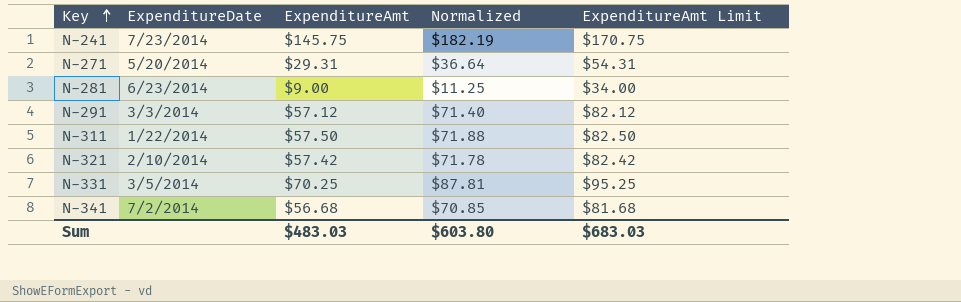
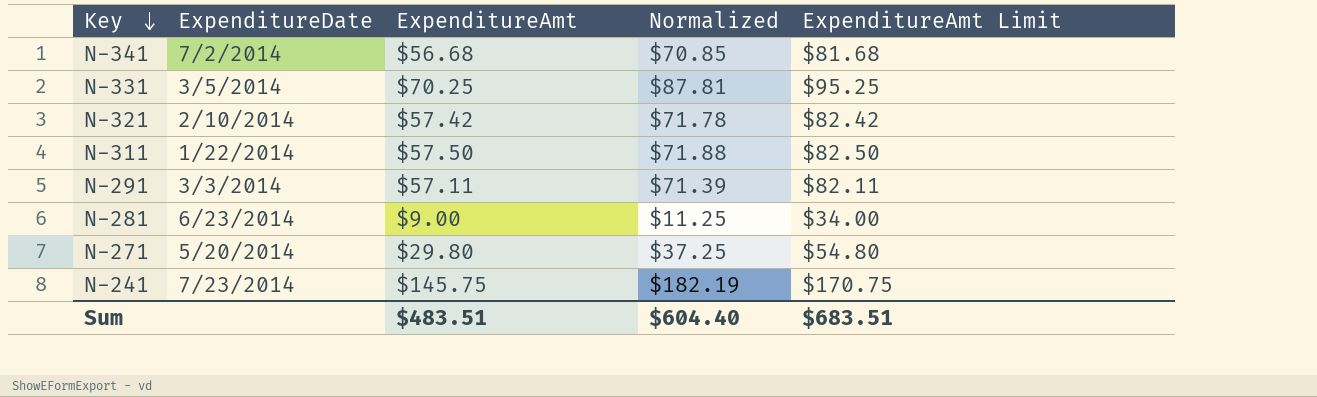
row order: Key ascending -> Key descending
N-291 | ExpenditureAmt: $57.12 -> $57.11
N-291 | Normalized: $71.40 -> $71.39
N-291 | ExpenditureAmt Limit: $82.12 -> $82.11
N-271 | ExpenditureAmt: $29.31 -> $29.80
N-271 | Normalized: $36.64 -> $37.25
N-271 | ExpenditureAmt Limit: $54.31 -> $54.80
Sum | ExpenditureAmt: $483.03 -> $483.51
Sum | Normalized: $603.80 -> $604.40
Sum | ExpenditureAmt Limit: $683.03 -> $683.51

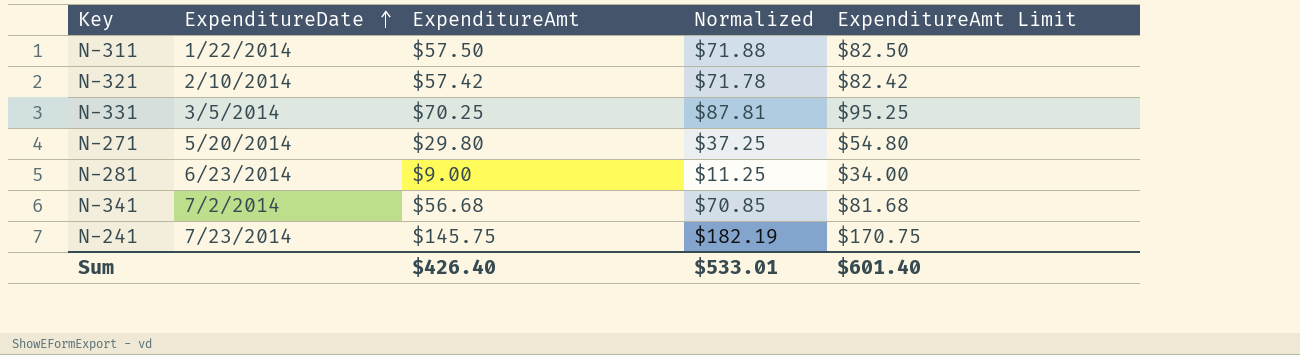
row order: Key descending -> ExpenditureDate ascending
row N-291: 3/3/2014 | $57.11 | $71.39 | $82.11 -> none
Sum | ExpenditureAmt: $483.51 -> $426.40
Sum | Normalized: $604.40 -> $533.01
Sum | ExpenditureAmt Limit: $683.51 -> $601.40

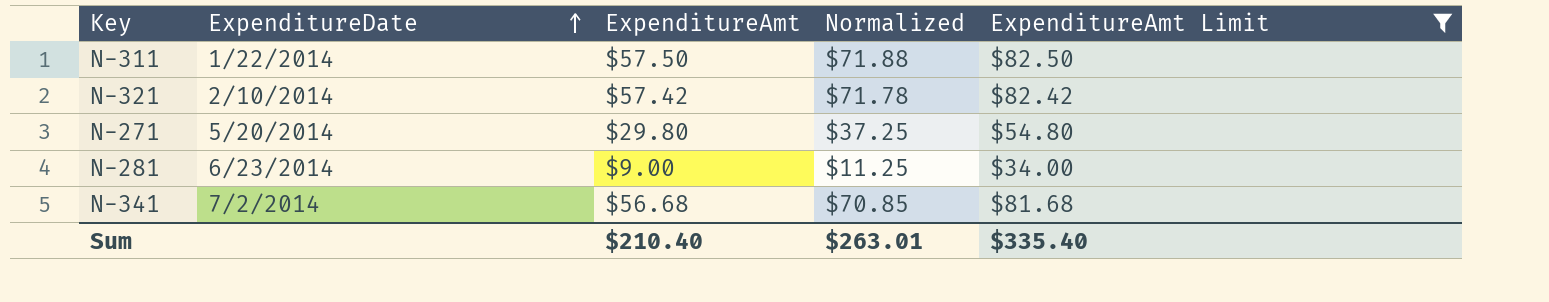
filter: none -> ExpenditureAmt Limit <= $82.50
Sum | ExpenditureAmt: $426.40 -> $210.40
Sum | Normalized: $533.01 -> $263.01
Sum | ExpenditureAmt Limit: $601.40 -> $335.40

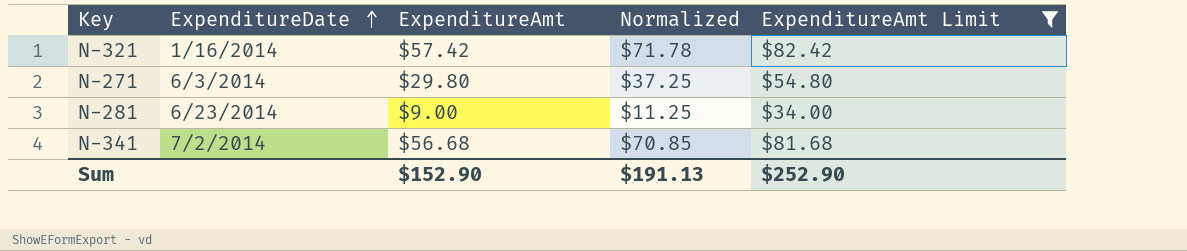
row N-311: 1/22/2014 | $57.50 | $71.88 | $82.50 -> none
N-321 | ExpenditureDate: 2/10/2014 -> 1/16/2014
N-271 | ExpenditureDate: 5/20/2014 -> 6/3/2014
Sum | ExpenditureAmt: $210.40 -> $152.90
Sum | Normalized: $263.01 -> $191.13
Sum | ExpenditureAmt Limit: $335.40 -> $252.90

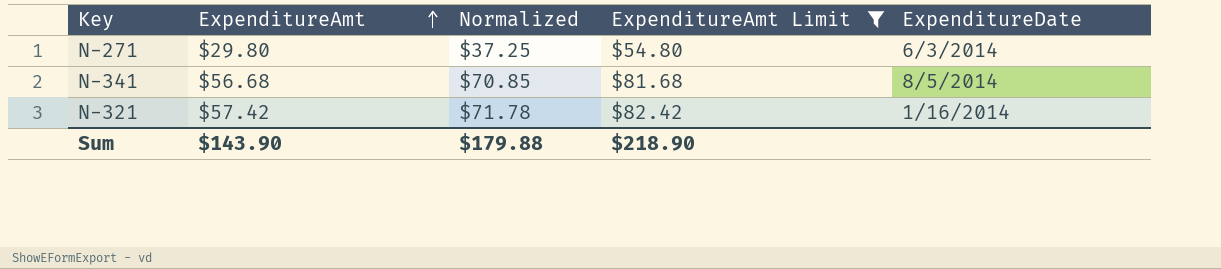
row order: ExpenditureDate ascending -> ExpenditureAmt ascending
column ExpenditureDate | position: 2 -> 5
row N-281: 6/23/2014 | $9.00 | $11.25 | $34.00 -> none
N-341 | ExpenditureDate: 7/2/2014 -> 8/5/2014
Sum | ExpenditureAmt: $152.90 -> $143.90
Sum | Normalized: $191.13 -> $179.88
Sum | ExpenditureAmt Limit: $252.90 -> $218.90

